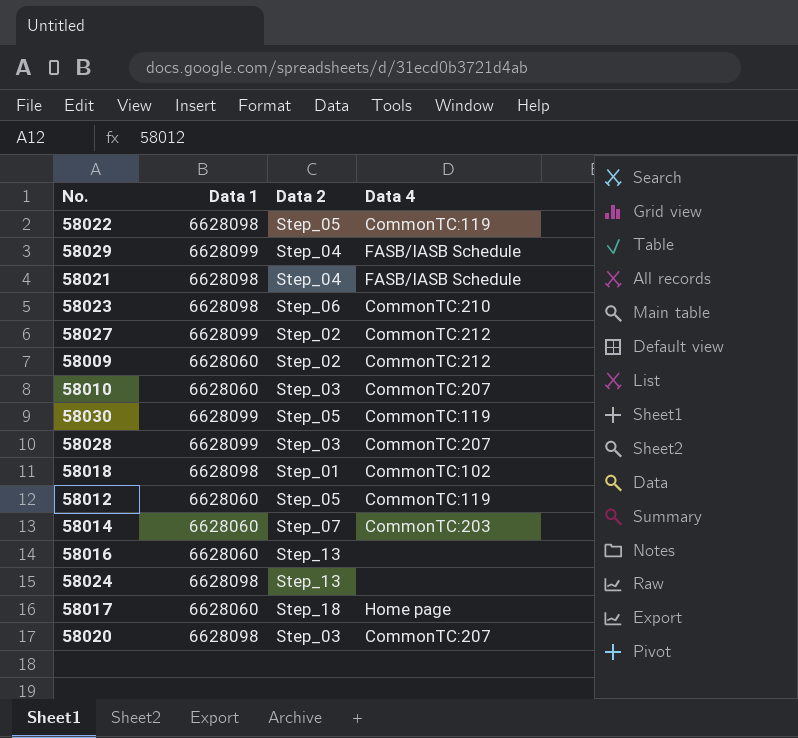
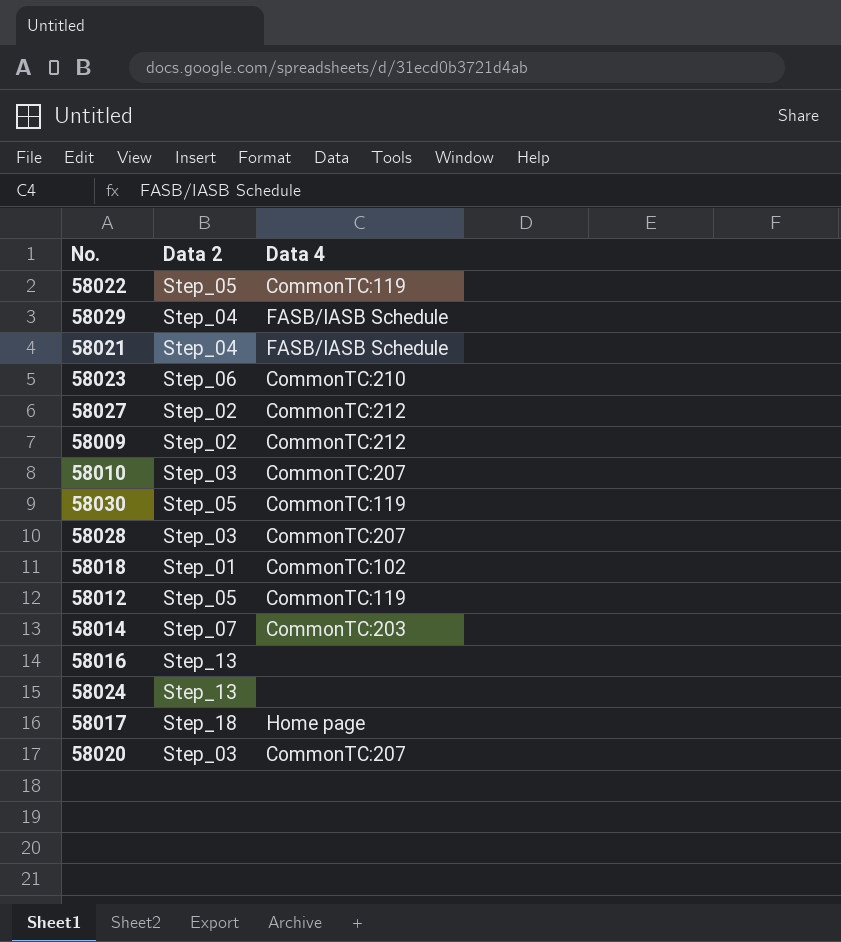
column Data 1 | position: 2 -> none

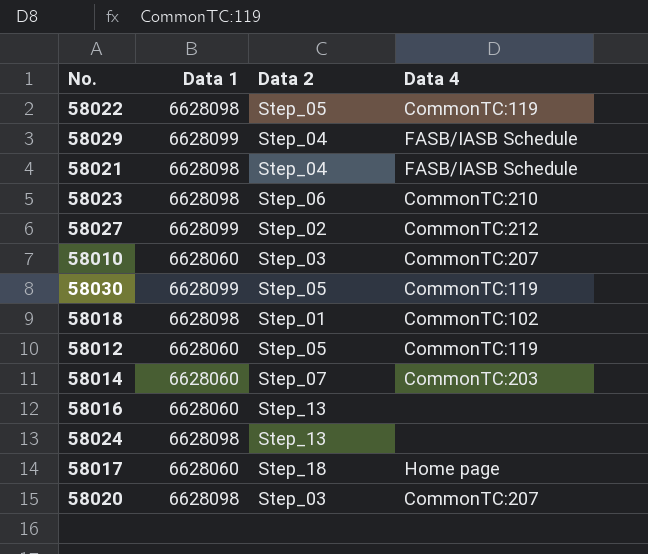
column Data 1 | position: none -> 2
row 58009: Step_02 | CommonTC:212 -> none
row 58028: Step_03 | CommonTC:207 -> none

